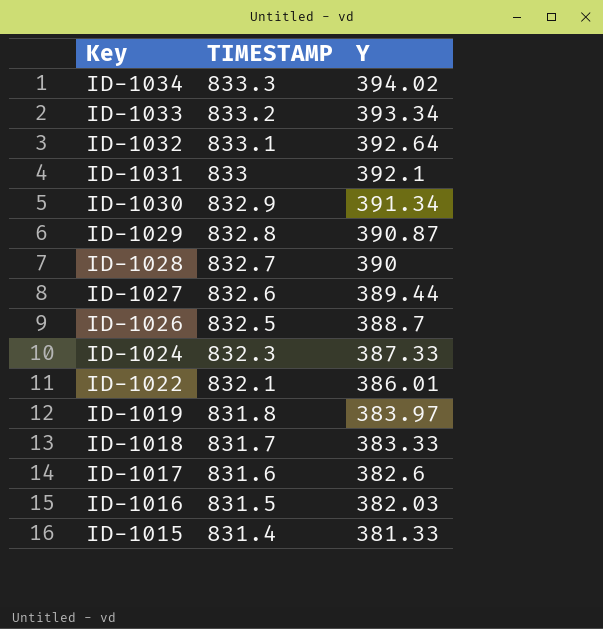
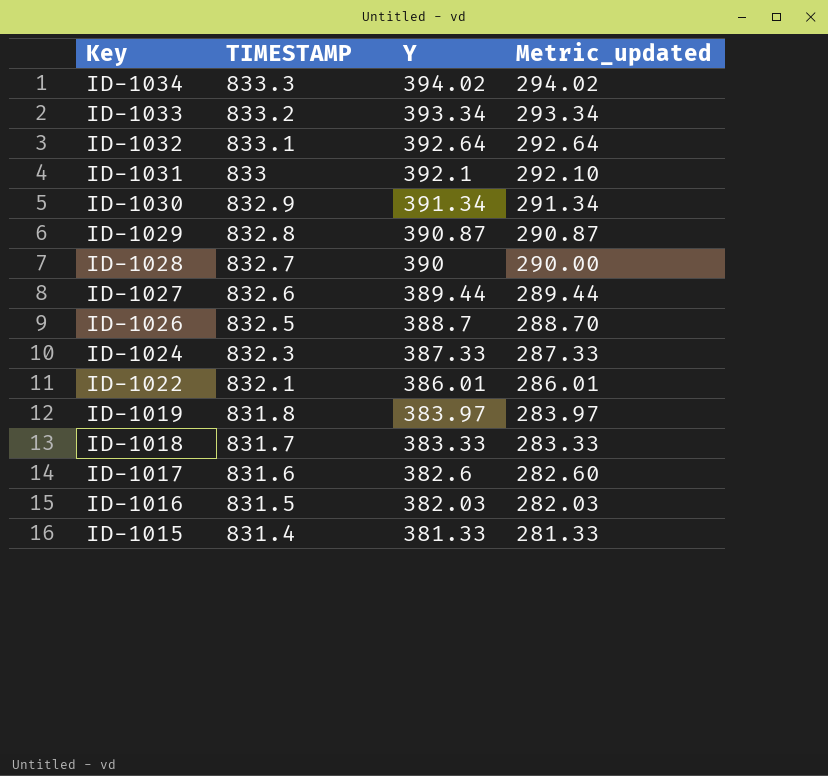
column Metric_updated | formula: none -> [Y] - 100

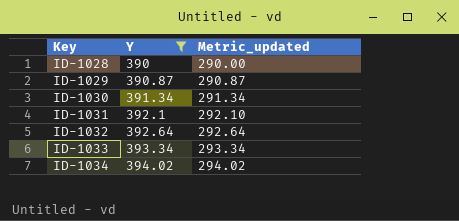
filter: none -> Y >= 390
row order: Key descending -> Key ascending
column TIMESTAMP | position: 2 -> none

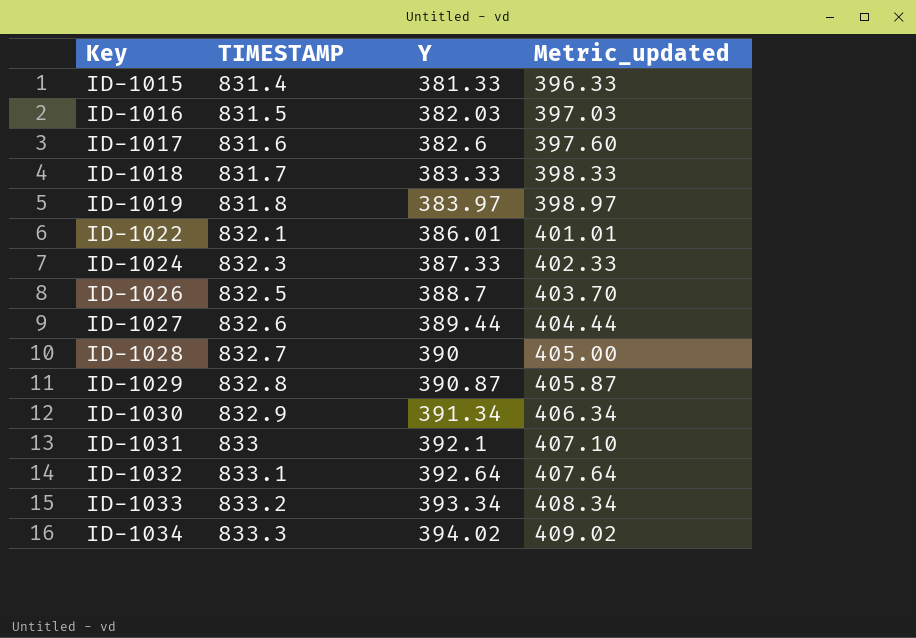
filter: Y >= 390 -> none
column TIMESTAMP | position: none -> 2
column Metric_updated | formula: [Y] - 100 -> [Y] + 15

